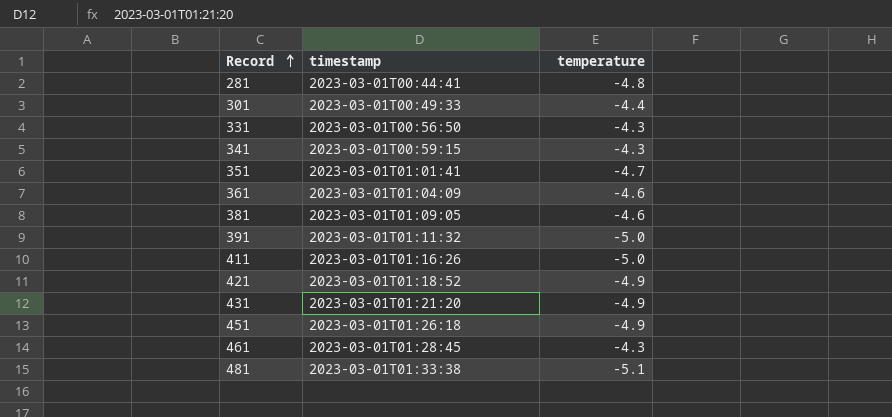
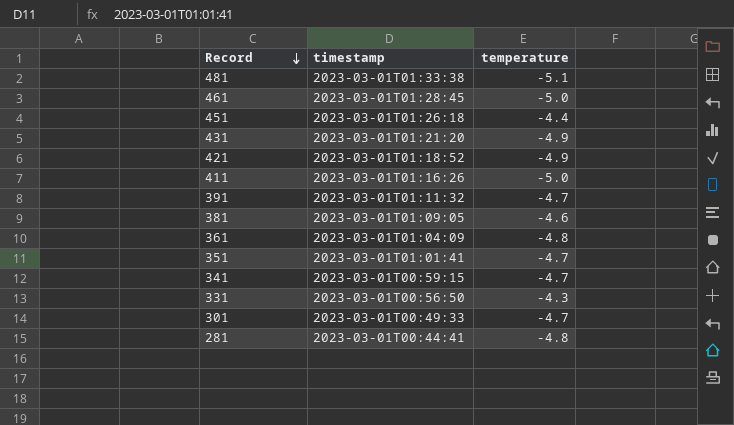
row order: Record ascending -> Record descending
461 | temperature: -4.3 -> -5.0
451 | temperature: -4.9 -> -4.4
391 | temperature: -5.0 -> -4.7
361 | temperature: -4.6 -> -4.8
341 | temperature: -4.3 -> -4.7
301 | temperature: -4.4 -> -4.7

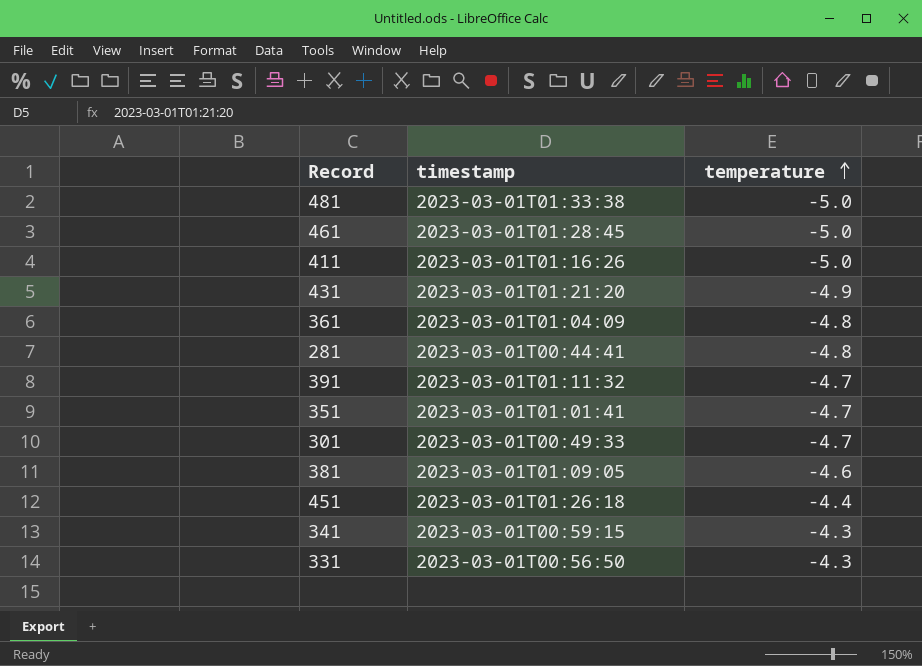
row order: Record descending -> temperature ascending
row 421: 2023-03-01T01:18:52 | -4.9 -> none
481 | temperature: -5.1 -> -5.0
341 | temperature: -4.7 -> -4.3

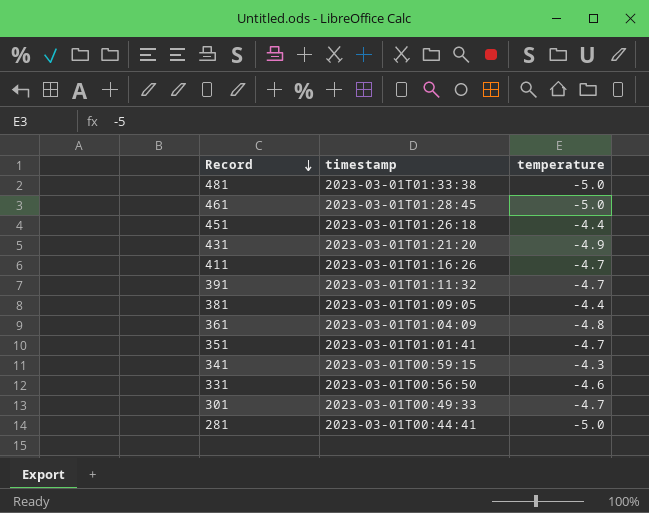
row order: temperature ascending -> Record descending
411 | temperature: -5.0 -> -4.7
381 | temperature: -4.6 -> -4.4
331 | temperature: -4.3 -> -4.6
281 | temperature: -4.8 -> -5.0

